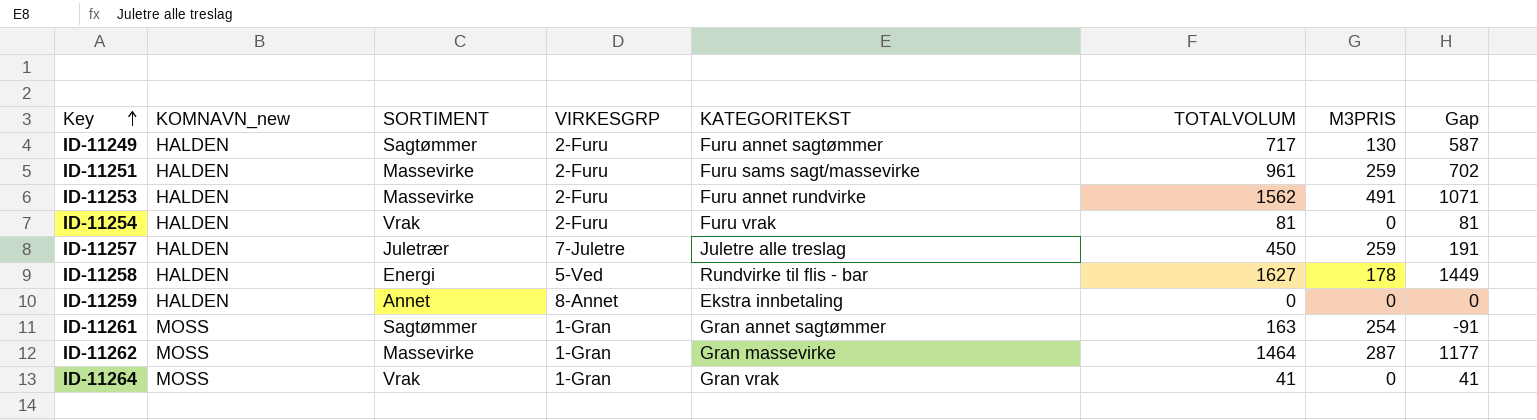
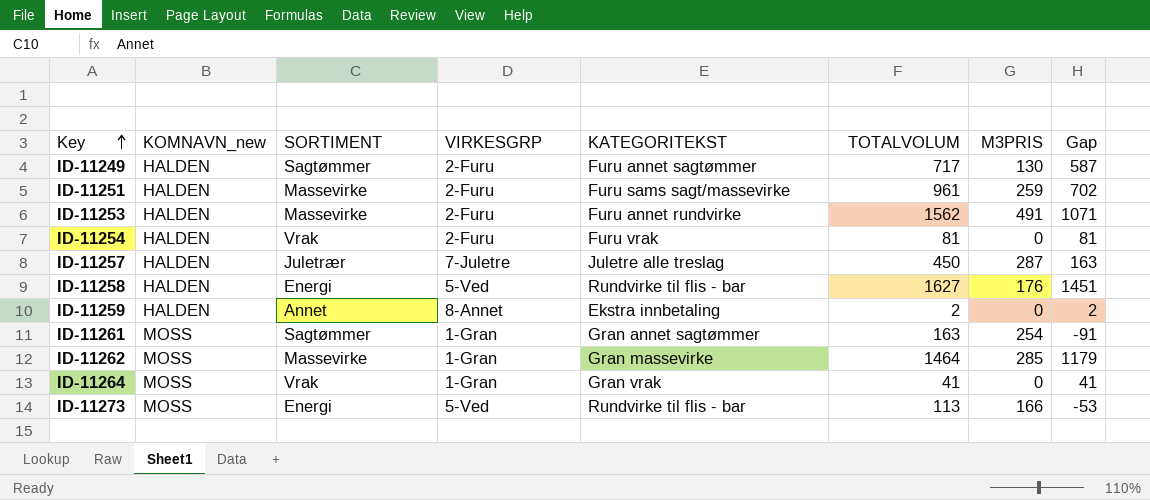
ID-11257 | M3PRIS: 259 -> 287
ID-11257 | Gap: 191 -> 163
ID-11258 | M3PRIS: 178 -> 176
ID-11258 | Gap: 1449 -> 1451
ID-11259 | TOTALVOLUM: 0 -> 2
ID-11259 | Gap: 0 -> 2
ID-11262 | M3PRIS: 287 -> 285
ID-11262 | Gap: 1177 -> 1179
row ID-11273: none -> MOSS | Energi | 5-Ved | Rundvirke til flis - bar | 113 | 166 | -53

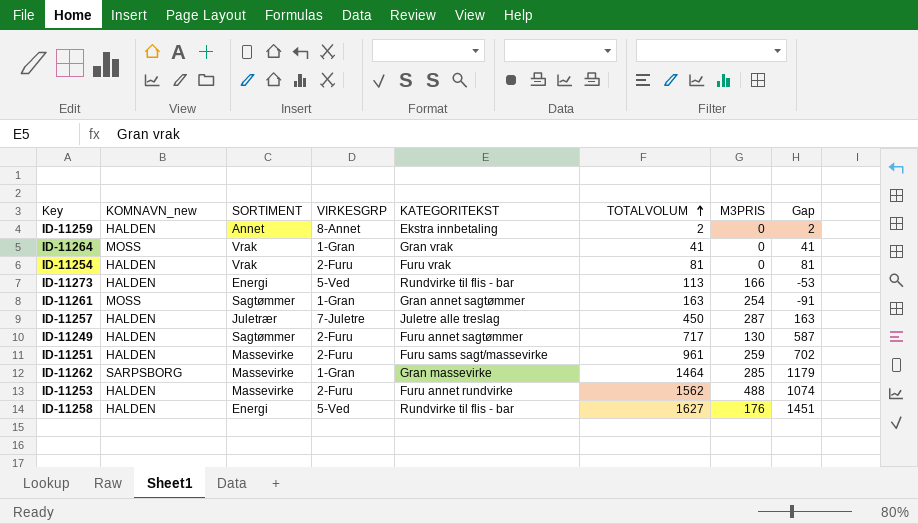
row order: Key ascending -> TOTALVOLUM ascending
ID-11273 | KOMNAVN_new: MOSS -> HALDEN
ID-11262 | KOMNAVN_new: MOSS -> SARPSBORG
ID-11253 | M3PRIS: 491 -> 488
ID-11253 | Gap: 1071 -> 1074

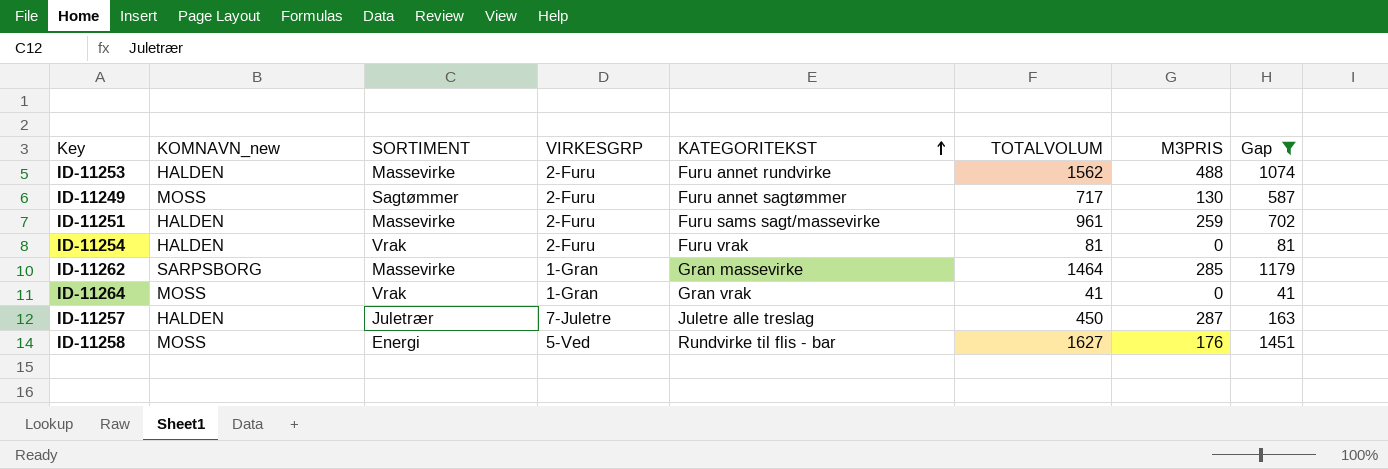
filter: none -> Gap >= 41
row order: TOTALVOLUM ascending -> KATEGORITEKST ascending
ID-11249 | KOMNAVN_new: HALDEN -> MOSS
ID-11258 | KOMNAVN_new: HALDEN -> MOSS

